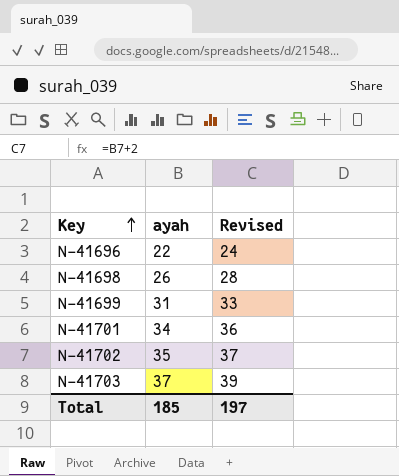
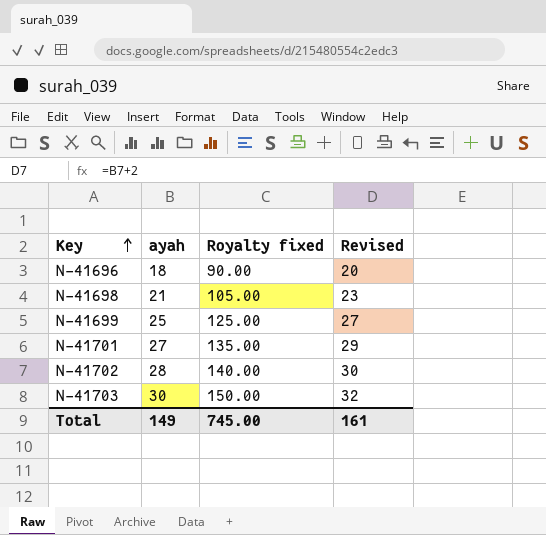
column Royalty fixed | formula: none -> [ayah] * 5
N-41696 | ayah: 22 -> 18
N-41696 | Revised: 24 -> 20
N-41698 | ayah: 26 -> 21
N-41698 | Revised: 28 -> 23
N-41699 | ayah: 31 -> 25
N-41699 | Revised: 33 -> 27
N-41701 | ayah: 34 -> 27
N-41701 | Revised: 36 -> 29
N-41702 | ayah: 35 -> 28
N-41702 | Revised: 37 -> 30
N-41703 | ayah: 37 -> 30
N-41703 | Revised: 39 -> 32
Total | ayah: 185 -> 149
Total | Revised: 197 -> 161

